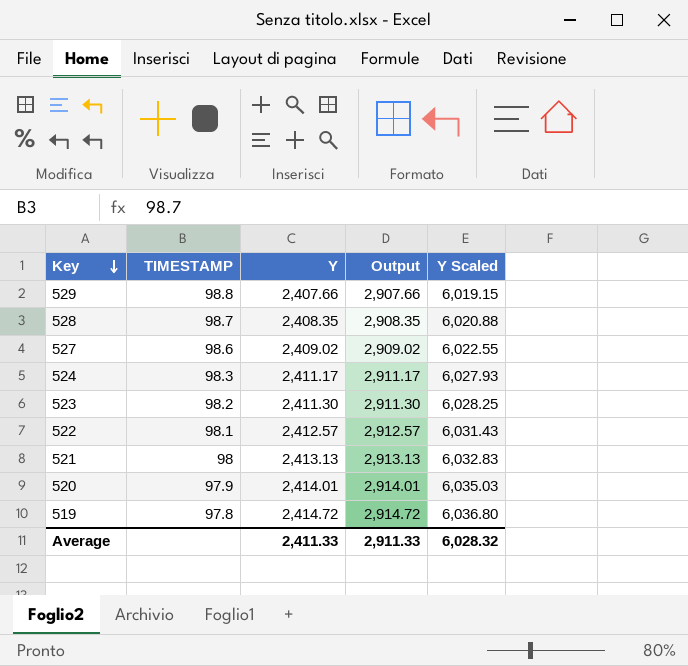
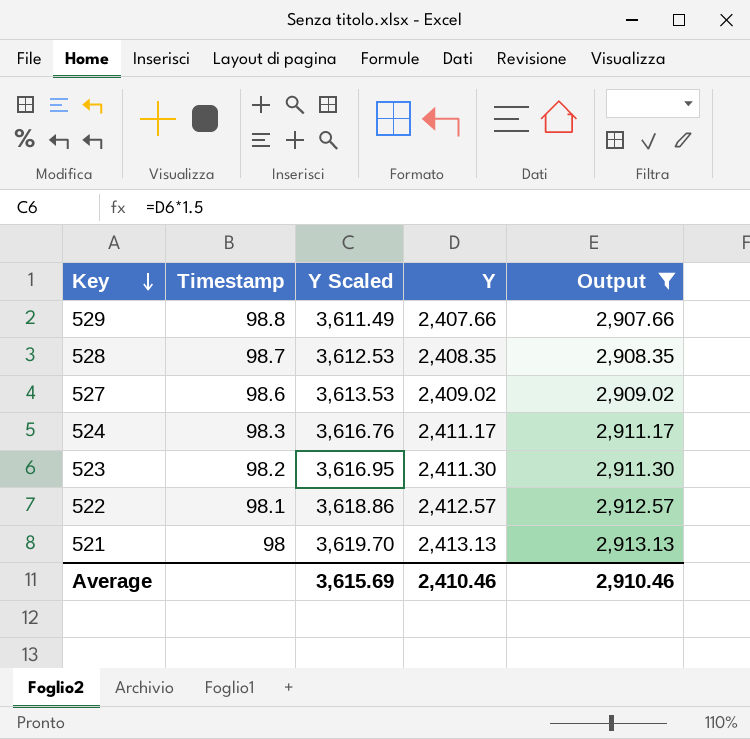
filter: none -> Output <= 2,913.13
column name: TIMESTAMP -> Timestamp
column Y Scaled | formula: [Y] * 2.5 -> [Y] * 1.5
column Y Scaled | position: 5 -> 3
Average | Y Scaled: 6,028.32 -> 3,615.69
Average | Y: 2,411.33 -> 2,410.46
Average | Output: 2,911.33 -> 2,910.46

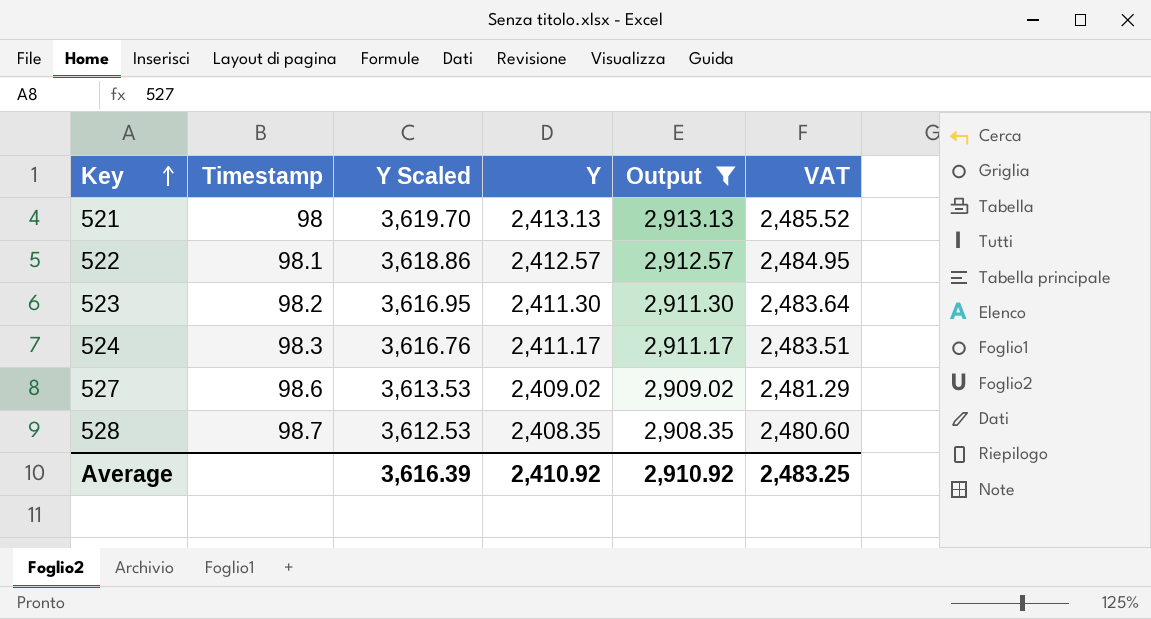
row order: Key descending -> Key ascending
column VAT | formula: none -> [Y] * 1.03
row 529: 98.8 | 3,611.49 | 2,407.66 | 2,907.66 -> none
Average | Y Scaled: 3,615.69 -> 3,616.39
Average | Y: 2,410.46 -> 2,410.92
Average | Output: 2,910.46 -> 2,910.92

